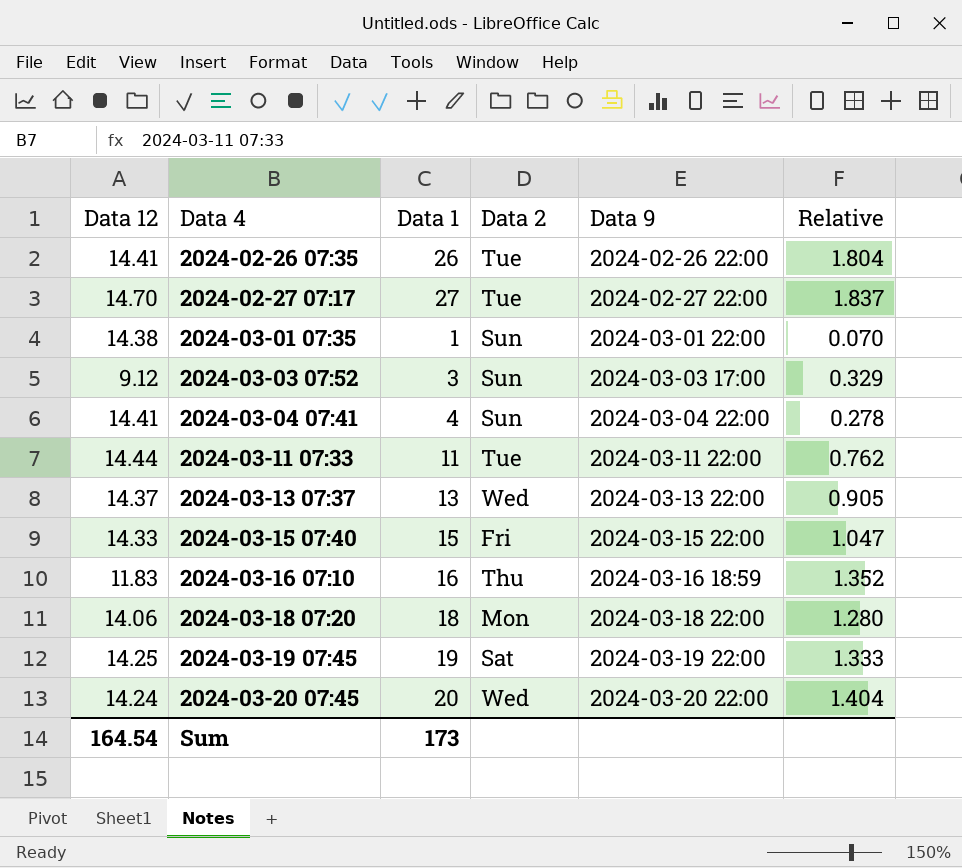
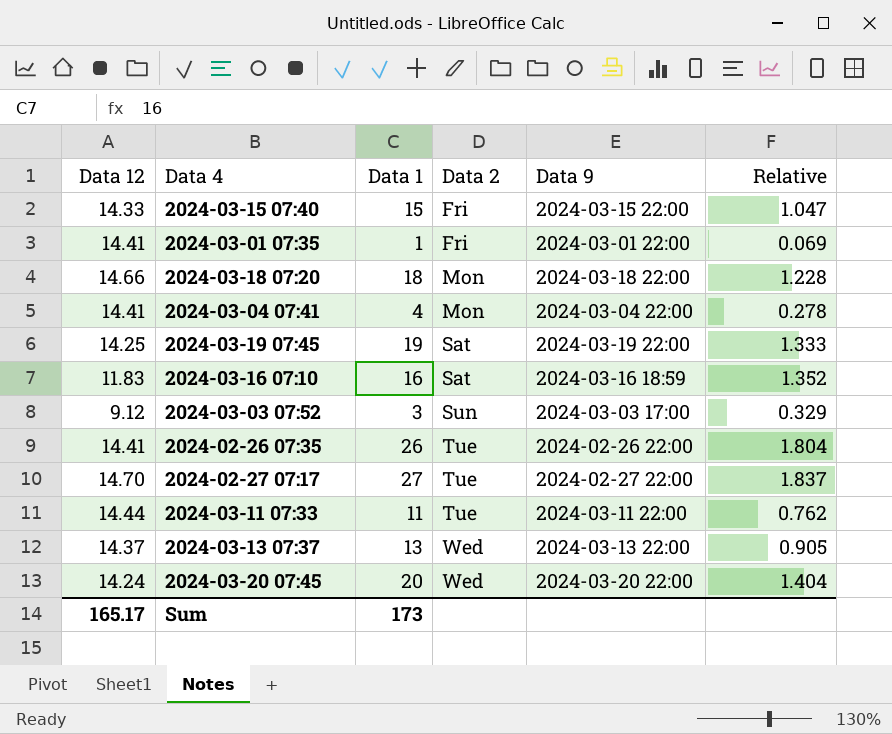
row order: Data 4 ascending -> Data 2 ascending
2024-03-01 07:35 | Data 12: 14.38 -> 14.41
2024-03-01 07:35 | Data 2: Sun -> Fri
2024-03-01 07:35 | Relative: 0.070 -> 0.069
2024-03-18 07:20 | Data 12: 14.06 -> 14.66
2024-03-18 07:20 | Relative: 1.280 -> 1.228
2024-03-04 07:41 | Data 2: Sun -> Mon
2024-03-16 07:10 | Data 2: Thu -> Sat
Sum | Data 12: 164.54 -> 165.17

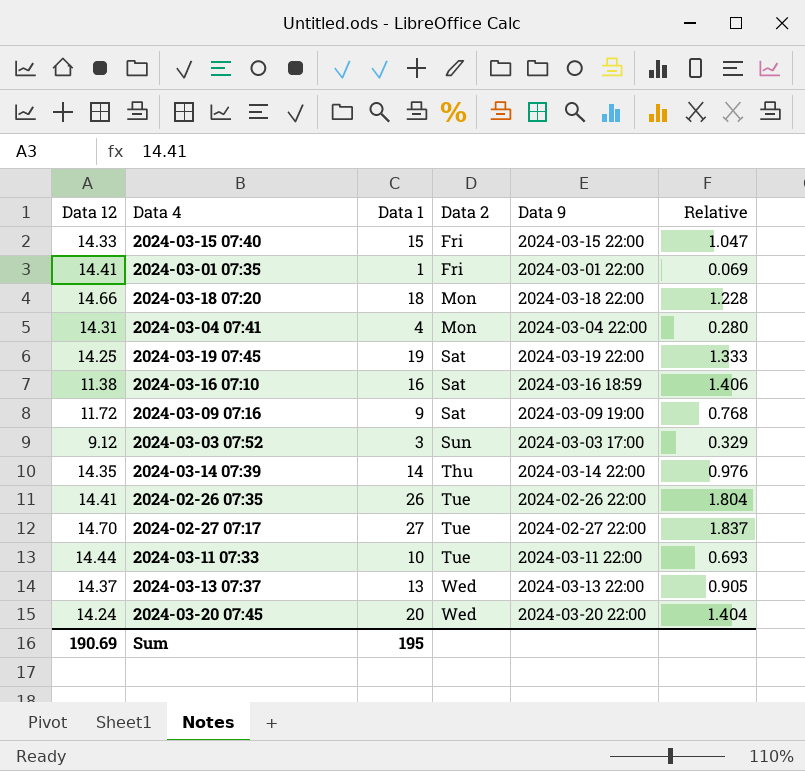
2024-03-04 07:41 | Data 12: 14.41 -> 14.31
2024-03-04 07:41 | Relative: 0.278 -> 0.280
2024-03-16 07:10 | Data 12: 11.83 -> 11.38
2024-03-16 07:10 | Relative: 1.352 -> 1.406
row 2024-03-09 07:16: none -> 11.72 | 9 | Sat | 2024-03-09 19:00 | 0.768
row 2024-03-14 07:39: none -> 14.35 | 14 | Thu | 2024-03-14 22:00 | 0.976
2024-03-11 07:33 | Data 1: 11 -> 10
2024-03-11 07:33 | Relative: 0.762 -> 0.693
Sum | Data 12: 165.17 -> 190.69
Sum | Data 1: 173 -> 195

